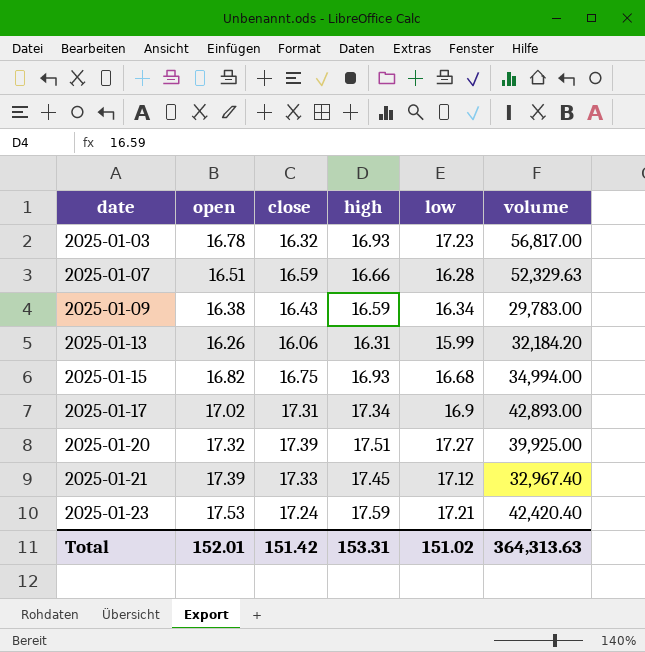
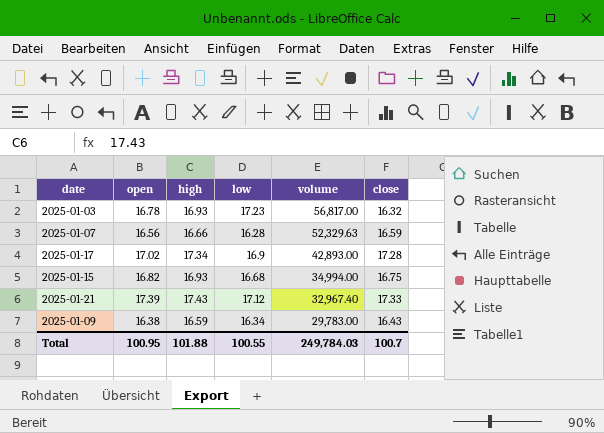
row order: date ascending -> volume descending
column close | position: 3 -> 6
row 2025-01-13: 16.26 | 16.06 | 16.31 | 15.99 | 32,184.20 -> none
row 2025-01-20: 17.32 | 17.39 | 17.51 | 17.27 | 39,925.00 -> none
row 2025-01-23: 17.53 | 17.24 | 17.59 | 17.21 | 42,420.40 -> none
2025-01-07 | open: 16.51 -> 16.56
2025-01-17 | close: 17.31 -> 17.28
2025-01-21 | high: 17.45 -> 17.43
Total | open: 152.01 -> 100.95
Total | high: 153.31 -> 101.88
Total | low: 151.02 -> 100.55
Total | volume: 364,313.63 -> 249,784.03
Total | close: 151.42 -> 100.7

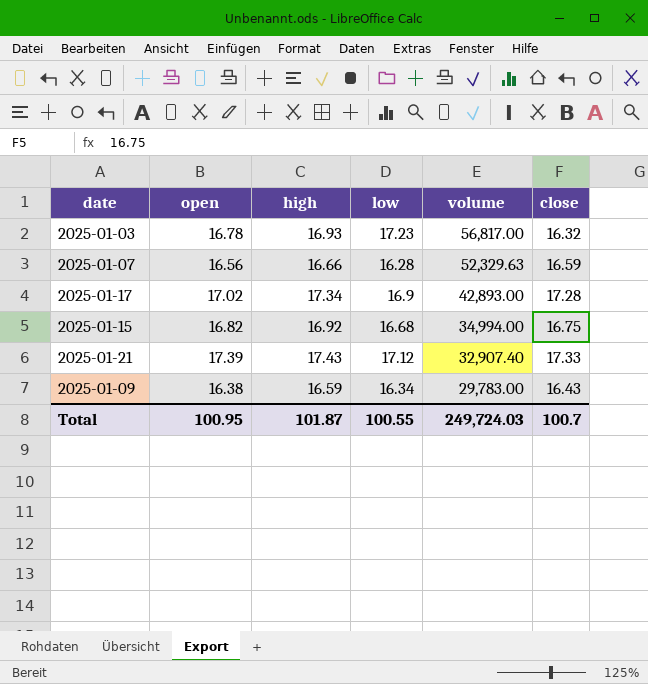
2025-01-15 | high: 16.93 -> 16.92
2025-01-21 | volume: 32,967.40 -> 32,907.40
Total | high: 101.88 -> 101.87
Total | volume: 249,784.03 -> 249,724.03

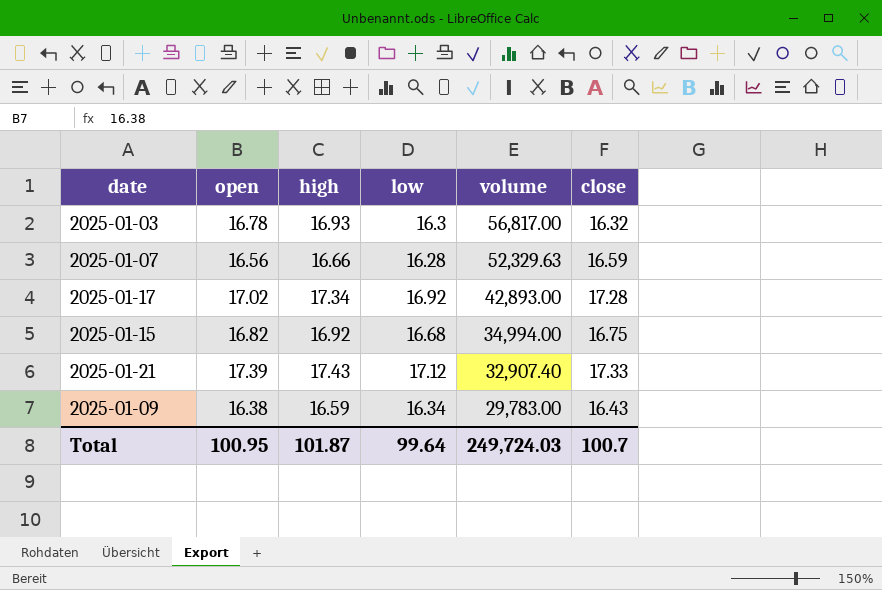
2025-01-03 | low: 17.23 -> 16.3
2025-01-17 | low: 16.9 -> 16.92
Total | low: 100.55 -> 99.64

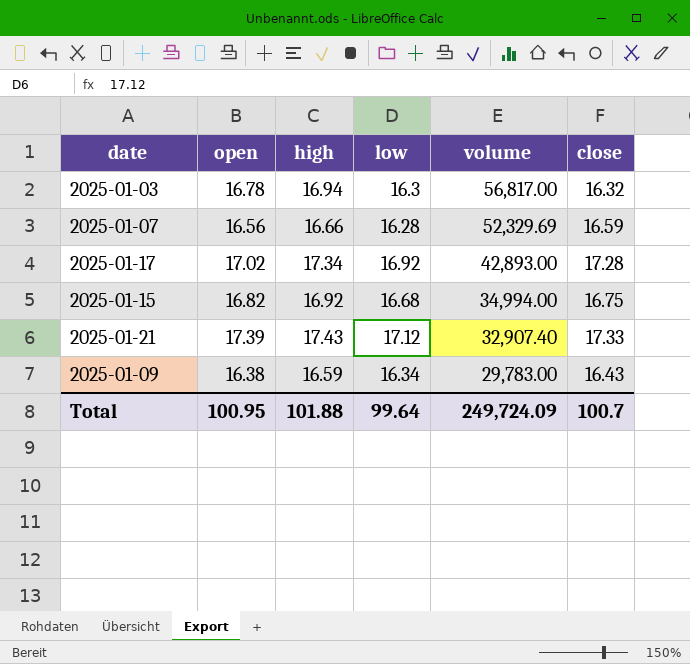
2025-01-03 | high: 16.93 -> 16.94
2025-01-07 | volume: 52,329.63 -> 52,329.69
Total | high: 101.87 -> 101.88
Total | volume: 249,724.03 -> 249,724.09

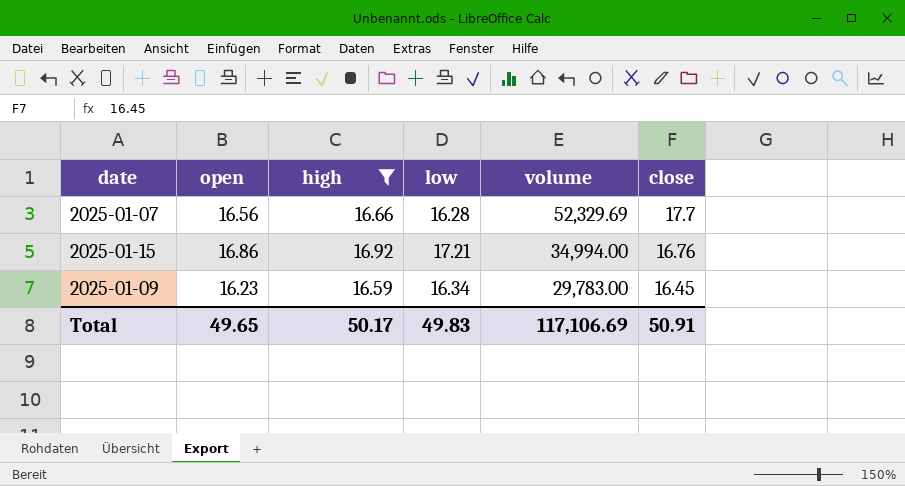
filter: none -> high <= 16.92
2025-01-07 | close: 16.59 -> 17.7
2025-01-15 | open: 16.82 -> 16.86
2025-01-15 | low: 16.68 -> 17.21
2025-01-15 | close: 16.75 -> 16.76
2025-01-09 | open: 16.38 -> 16.23
2025-01-09 | close: 16.43 -> 16.45
Total | open: 100.95 -> 49.65
Total | high: 101.88 -> 50.17
Total | low: 99.64 -> 49.83
Total | volume: 249,724.09 -> 117,106.69
Total | close: 100.7 -> 50.91

